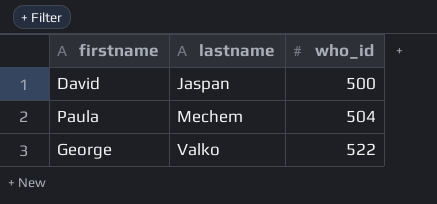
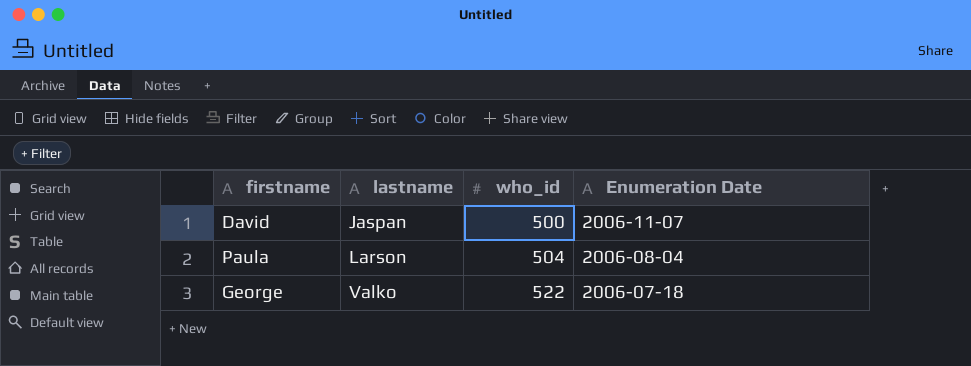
column Enumeration Date | position: none -> 4
Paula | lastname: Mechem -> Larson

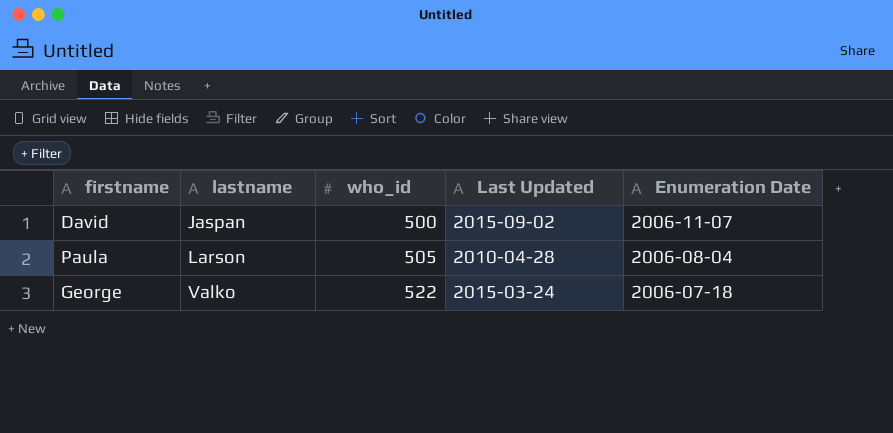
column Last Updated | position: none -> 4
Paula | who_id: 504 -> 505

